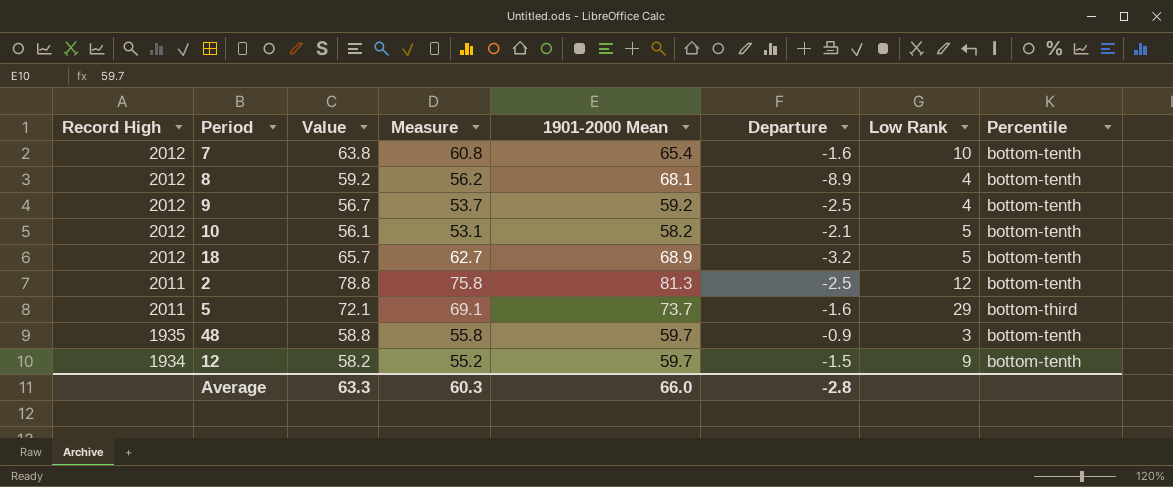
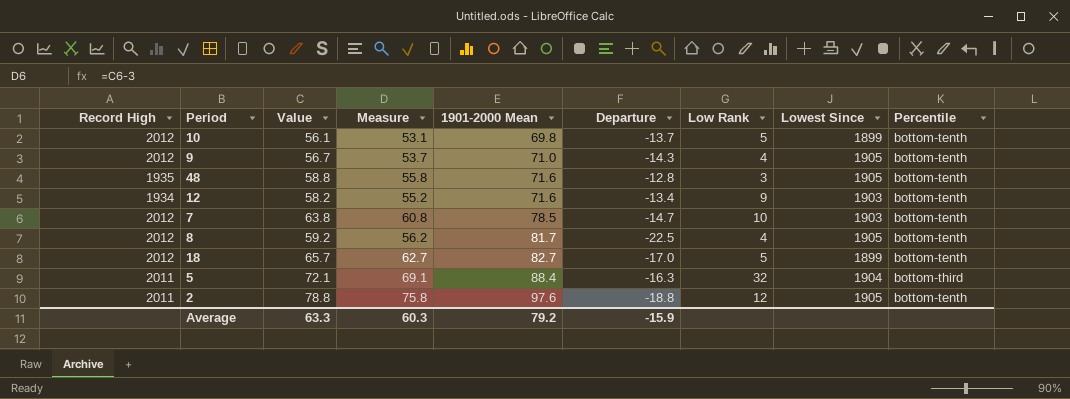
row order: Record High descending -> 1901-2000 Mean ascending
column Lowest Since | position: none -> 8
10 | 1901-2000 Mean: 58.2 -> 69.8
10 | Departure: -2.1 -> -13.7
9 | 1901-2000 Mean: 59.2 -> 71.0
9 | Departure: -2.5 -> -14.3
48 | 1901-2000 Mean: 59.7 -> 71.6
48 | Departure: -0.9 -> -12.8
12 | 1901-2000 Mean: 59.7 -> 71.6
12 | Departure: -1.5 -> -13.4
7 | 1901-2000 Mean: 65.4 -> 78.5
7 | Departure: -1.6 -> -14.7
8 | 1901-2000 Mean: 68.1 -> 81.7
8 | Departure: -8.9 -> -22.5
18 | 1901-2000 Mean: 68.9 -> 82.7
18 | Departure: -3.2 -> -17.0
5 | 1901-2000 Mean: 73.7 -> 88.4
5 | Departure: -1.6 -> -16.3
5 | Low Rank: 29 -> 32
2 | 1901-2000 Mean: 81.3 -> 97.6
2 | Departure: -2.5 -> -18.8
Average | 1901-2000 Mean: 66.0 -> 79.2
Average | Departure: -2.8 -> -15.9

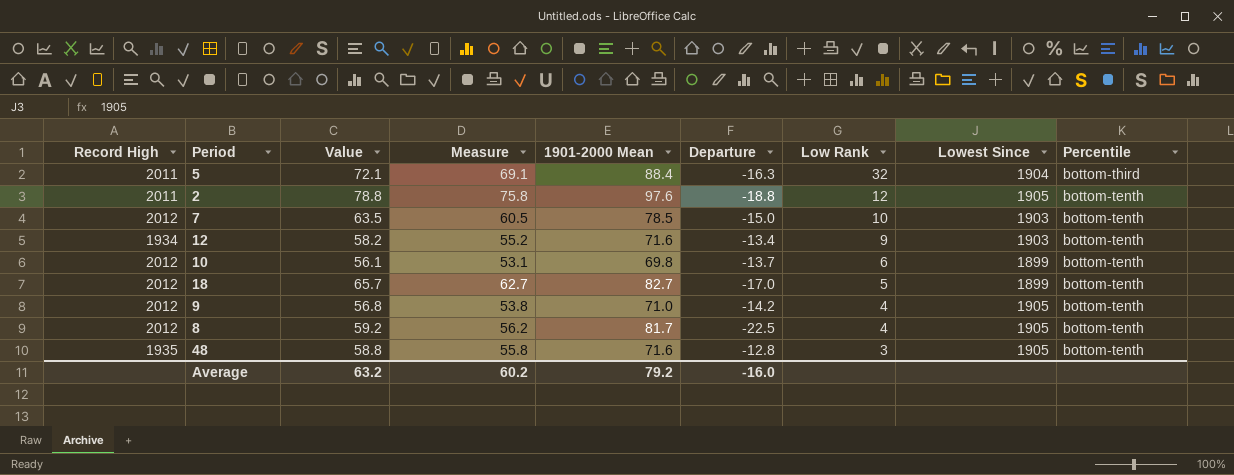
row order: 1901-2000 Mean ascending -> Low Rank descending
7 | Value: 63.8 -> 63.5
7 | Measure: 60.8 -> 60.5
7 | Departure: -14.7 -> -15.0
10 | Low Rank: 5 -> 6
9 | Value: 56.7 -> 56.8
9 | Measure: 53.7 -> 53.8
9 | Departure: -14.3 -> -14.2
Average | Value: 63.3 -> 63.2
Average | Measure: 60.3 -> 60.2
Average | Departure: -15.9 -> -16.0

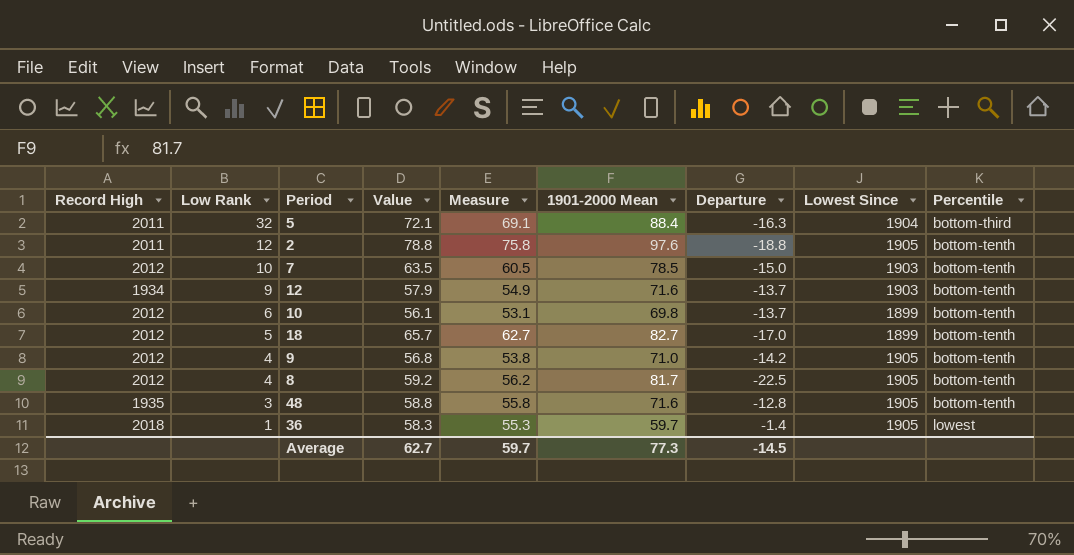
column Low Rank | position: 7 -> 2
12 | Value: 58.2 -> 57.9
12 | Measure: 55.2 -> 54.9
12 | Departure: -13.4 -> -13.7
row 36: none -> 2018 | 1 | 58.3 | 55.3 | 59.7 | -1.4 | 1905 | lowest
Average | Value: 63.2 -> 62.7
Average | Measure: 60.2 -> 59.7
Average | 1901-2000 Mean: 79.2 -> 77.3
Average | Departure: -16.0 -> -14.5

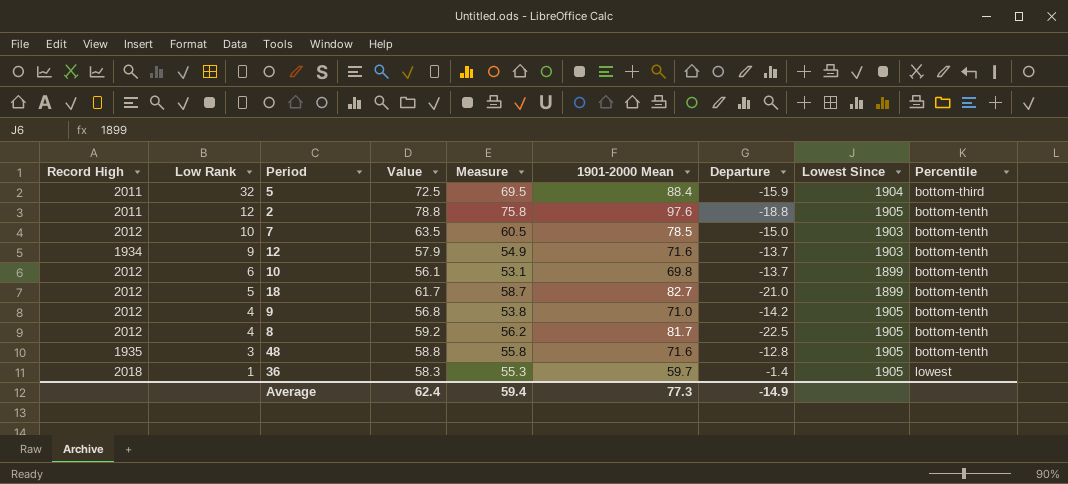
5 | Value: 72.1 -> 72.5
5 | Measure: 69.1 -> 69.5
5 | Departure: -16.3 -> -15.9
18 | Value: 65.7 -> 61.7
18 | Measure: 62.7 -> 58.7
18 | Departure: -17.0 -> -21.0
Average | Value: 62.7 -> 62.4
Average | Measure: 59.7 -> 59.4
Average | Departure: -14.5 -> -14.9

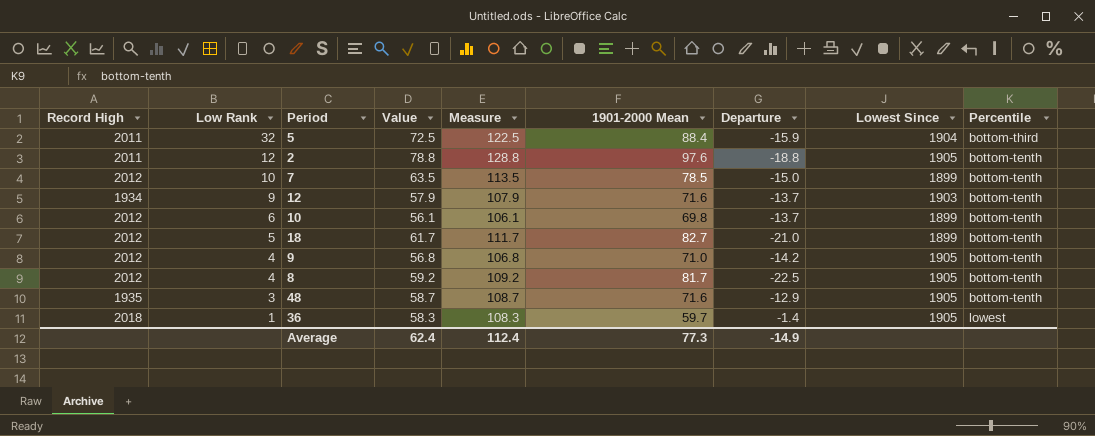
column Measure | formula: [Value] - 3 -> [Value] + 50
7 | Lowest Since: 1903 -> 1899
48 | Value: 58.8 -> 58.7
48 | Departure: -12.8 -> -12.9
Average | Measure: 59.4 -> 112.4

